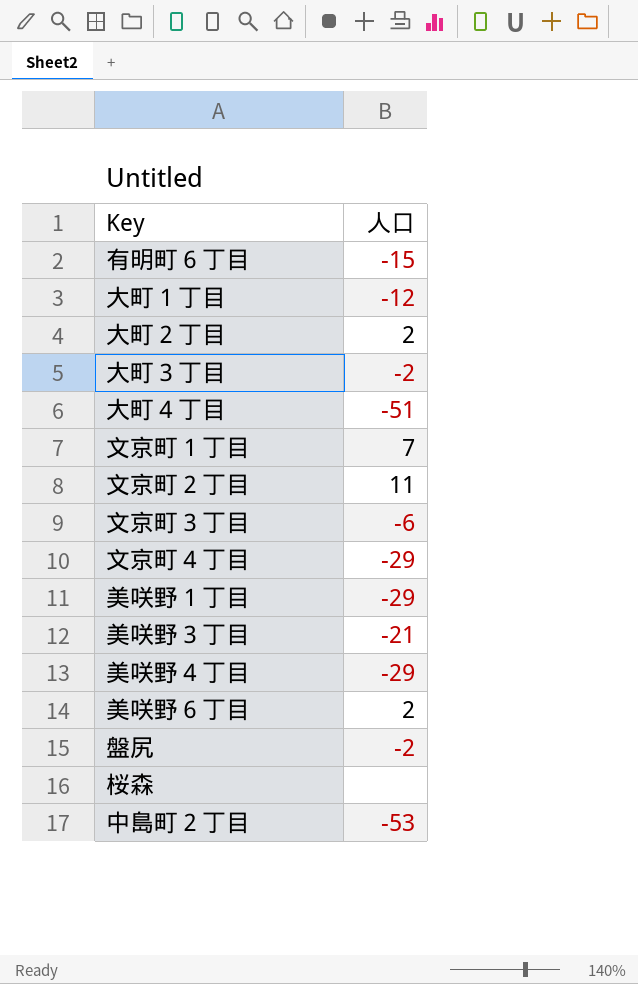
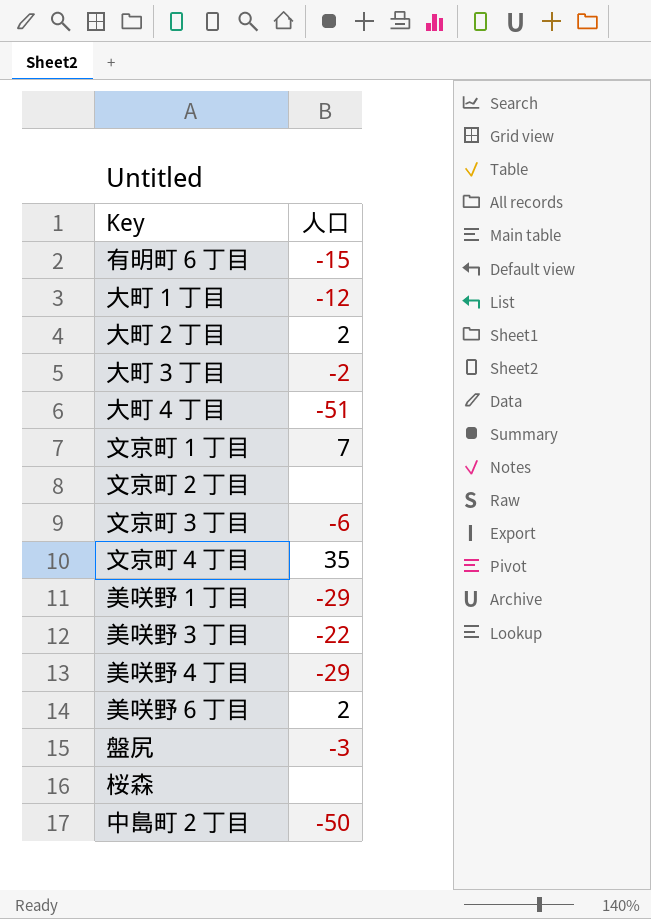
文京町２丁目 | 人口: 11 -> none
文京町４丁目 | 人口: -29 -> 35
美咲野３丁目 | 人口: -21 -> -22
盤尻 | 人口: -2 -> -3
中島町２丁目 | 人口: -53 -> -50

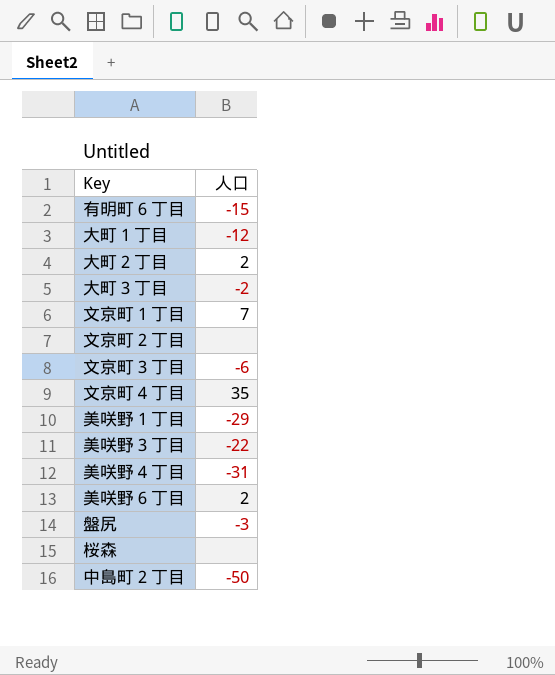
row 大町４丁目: -51 -> none
美咲野４丁目 | 人口: -29 -> -31

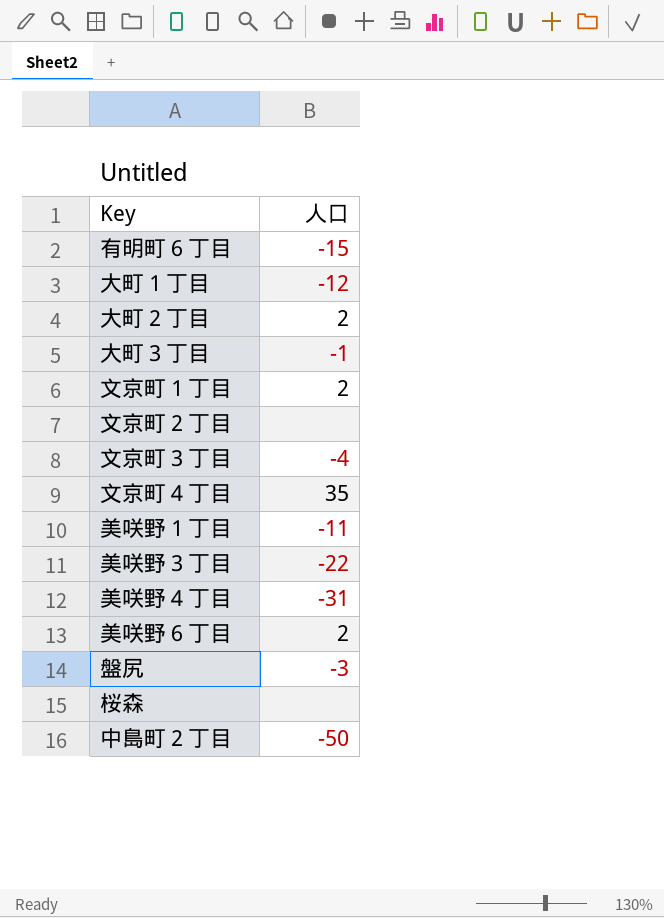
大町３丁目 | 人口: -2 -> -1
文京町１丁目 | 人口: 7 -> 2
文京町３丁目 | 人口: -6 -> -4
美咲野１丁目 | 人口: -29 -> -11

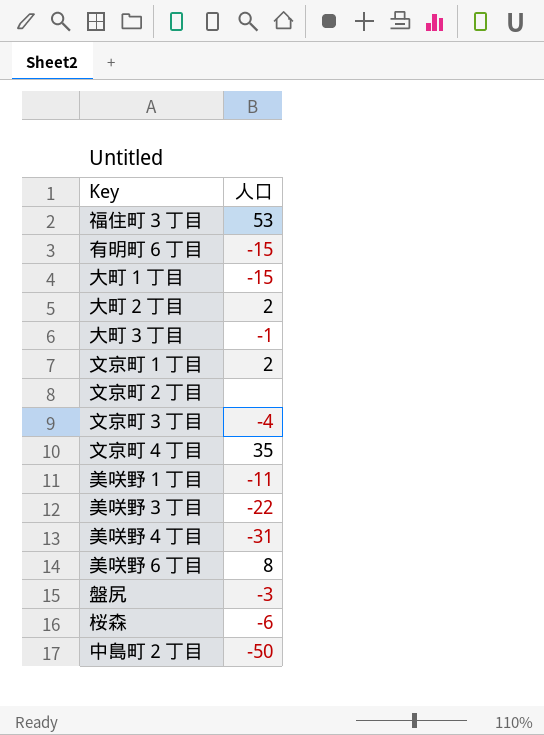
row 福住町３丁目: none -> 53
大町１丁目 | 人口: -12 -> -15
美咲野６丁目 | 人口: 2 -> 8
桜森 | 人口: none -> -6

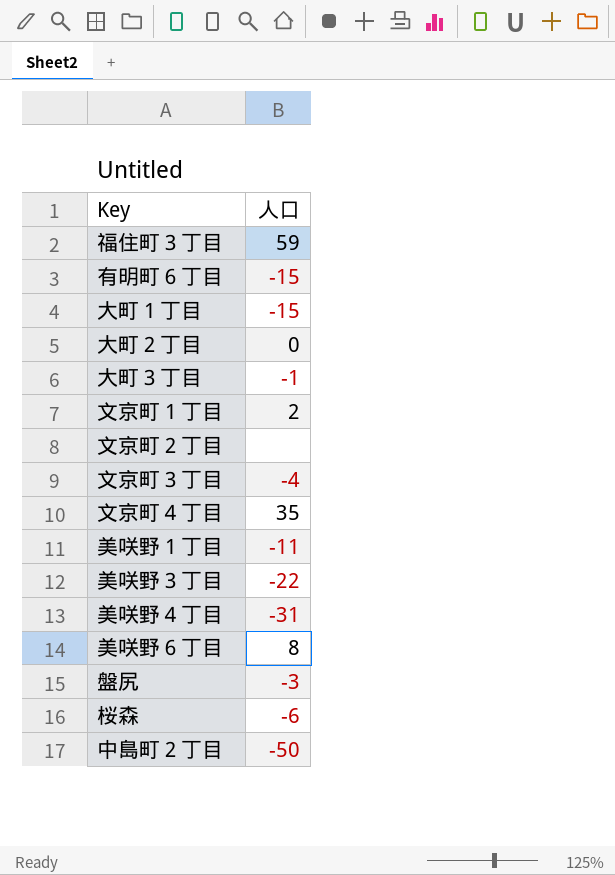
福住町３丁目 | 人口: 53 -> 59
大町２丁目 | 人口: 2 -> 0

